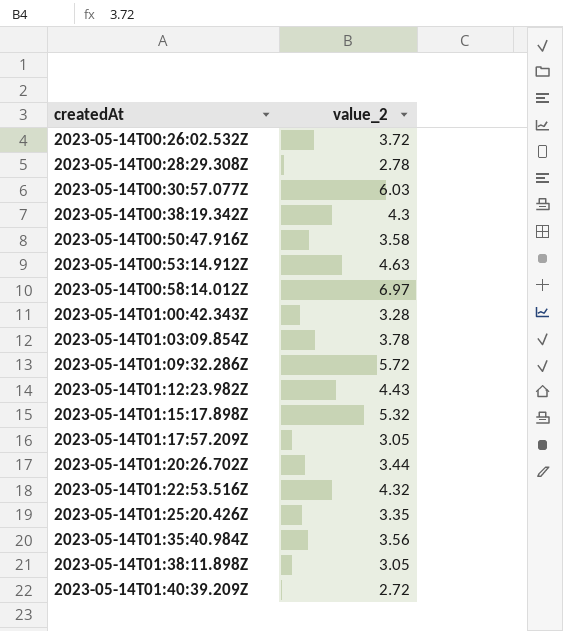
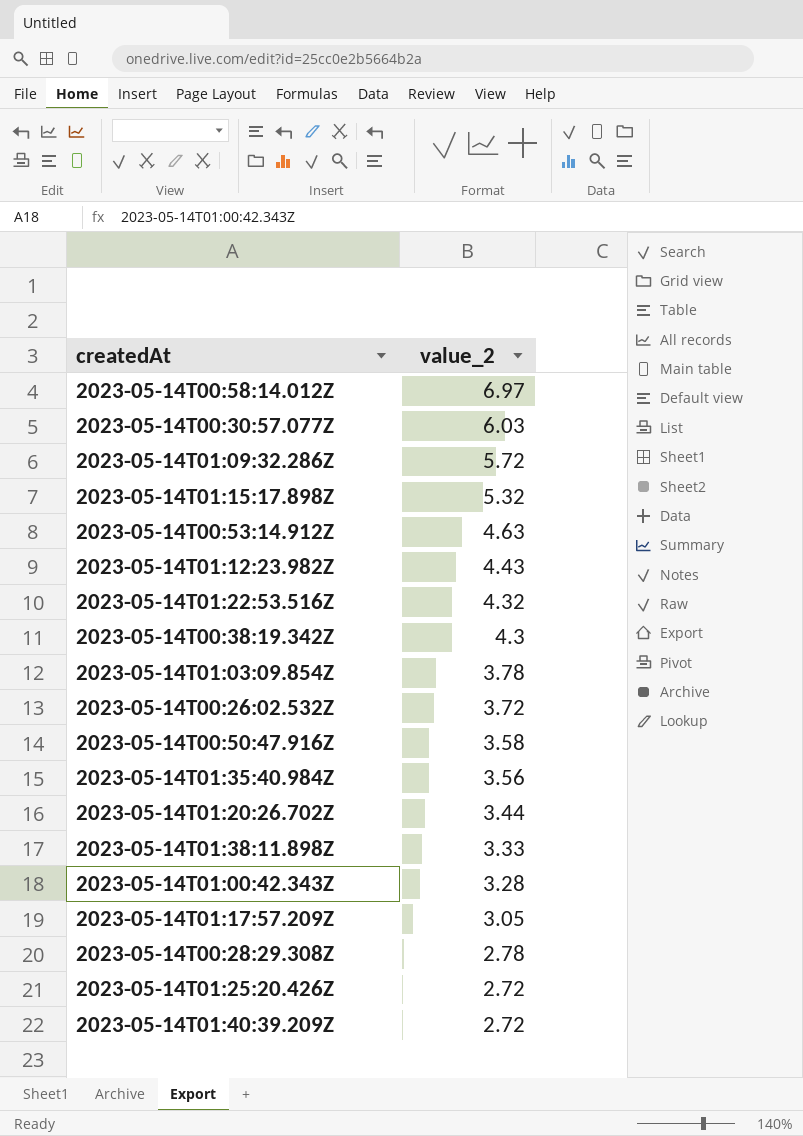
row order: createdAt ascending -> value_2 descending
2023-05-14T01:38:11.898Z | value_2: 3.05 -> 3.33
2023-05-14T01:25:20.426Z | value_2: 3.35 -> 2.72

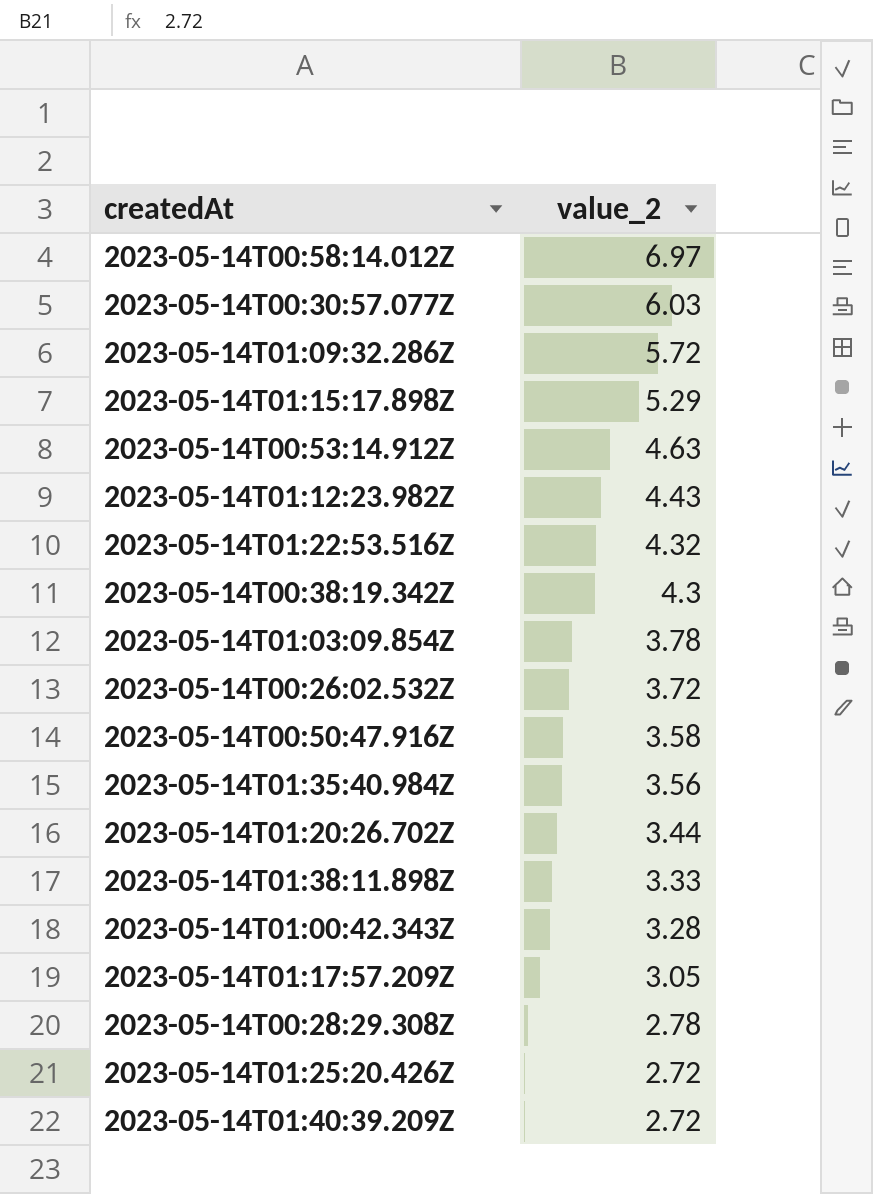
2023-05-14T01:15:17.898Z | value_2: 5.32 -> 5.29

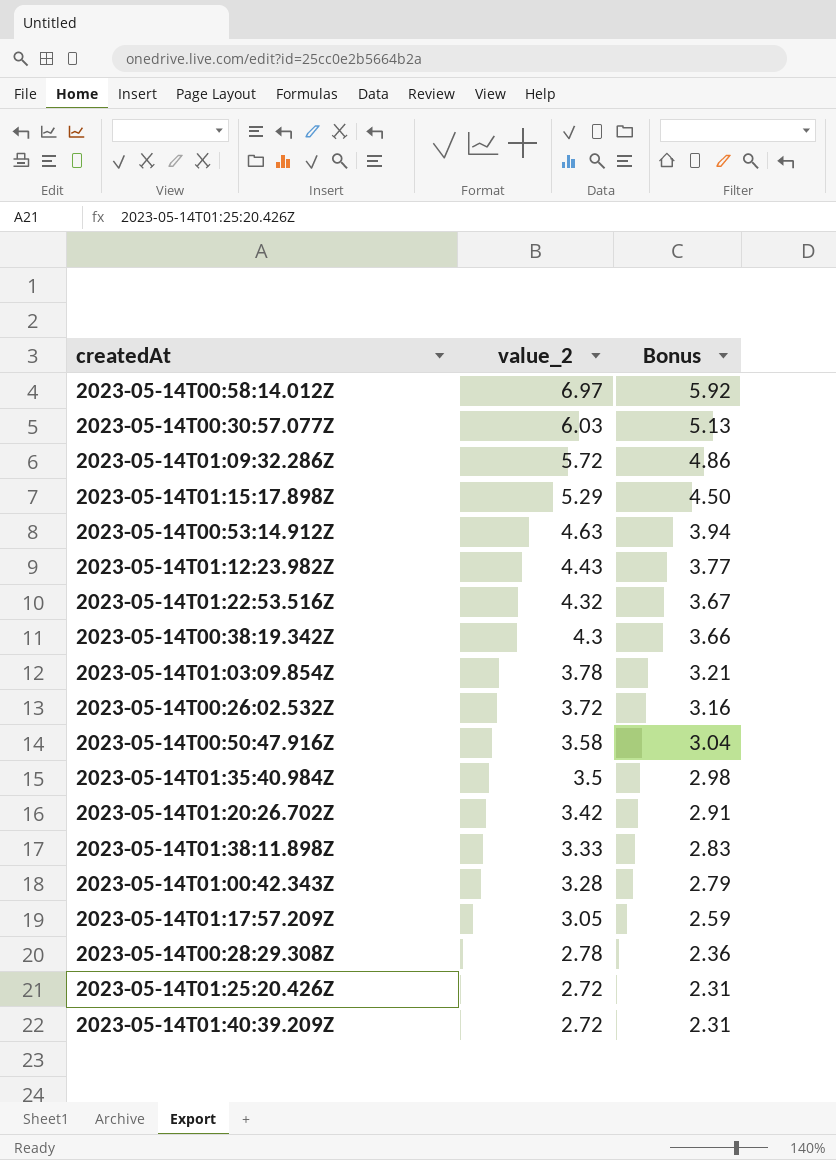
column Bonus | formula: none -> [value_2] * 0.85
2023-05-14T01:35:40.984Z | value_2: 3.56 -> 3.5
2023-05-14T01:20:26.702Z | value_2: 3.44 -> 3.42

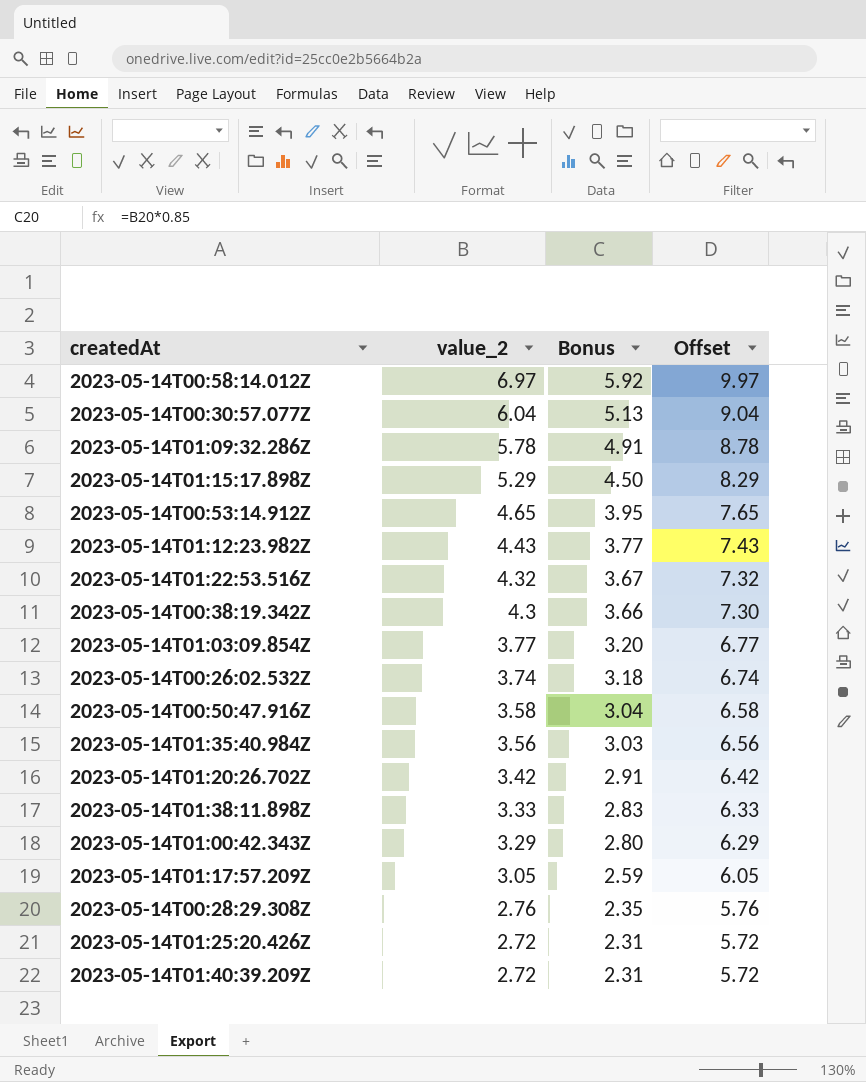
column Offset | formula: none -> [value_2] + 3
2023-05-14T00:30:57.077Z | value_2: 6.03 -> 6.04
2023-05-14T01:09:32.286Z | value_2: 5.72 -> 5.78
2023-05-14T01:09:32.286Z | Bonus: 4.86 -> 4.91
2023-05-14T00:53:14.912Z | value_2: 4.63 -> 4.65
2023-05-14T00:53:14.912Z | Bonus: 3.94 -> 3.95
2023-05-14T01:03:09.854Z | value_2: 3.78 -> 3.77
2023-05-14T01:03:09.854Z | Bonus: 3.21 -> 3.20
2023-05-14T00:26:02.532Z | value_2: 3.72 -> 3.74
2023-05-14T00:26:02.532Z | Bonus: 3.16 -> 3.18
2023-05-14T01:35:40.984Z | value_2: 3.5 -> 3.56
2023-05-14T01:35:40.984Z | Bonus: 2.98 -> 3.03
2023-05-14T01:00:42.343Z | value_2: 3.28 -> 3.29
2023-05-14T01:00:42.343Z | Bonus: 2.79 -> 2.80
2023-05-14T00:28:29.308Z | value_2: 2.78 -> 2.76
2023-05-14T00:28:29.308Z | Bonus: 2.36 -> 2.35

